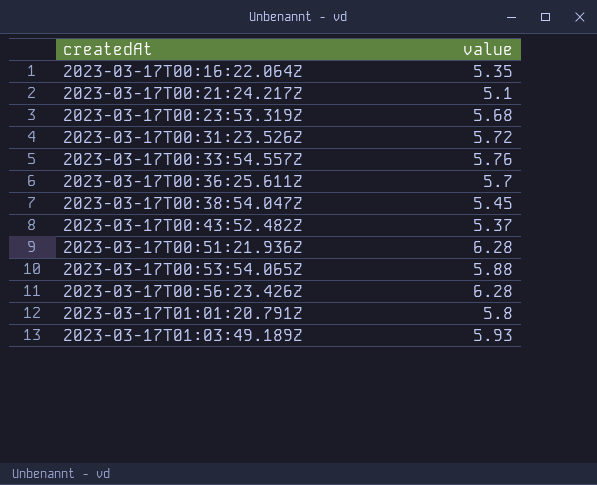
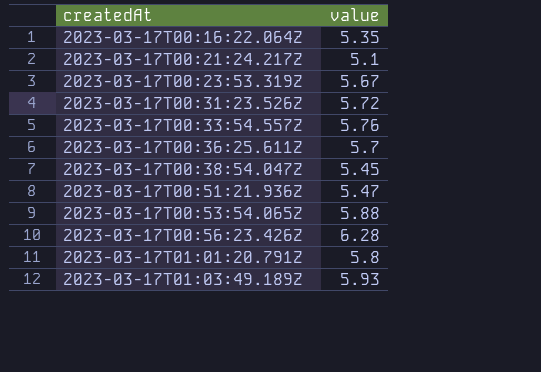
row 2023-03-17T00:43:52.482Z: 5.37 -> none
2023-03-17T00:23:53.319Z | value: 5.68 -> 5.67
2023-03-17T00:51:21.936Z | value: 6.28 -> 5.47

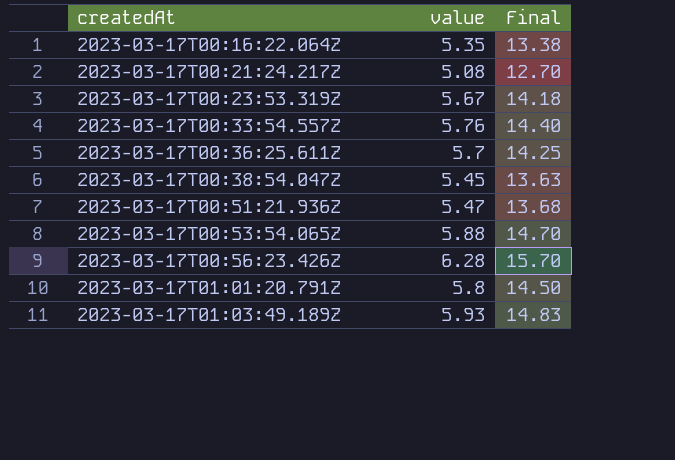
column Final | formula: none -> [value] * 2.5
row 2023-03-17T00:31:23.526Z: 5.72 -> none
2023-03-17T00:21:24.217Z | value: 5.1 -> 5.08

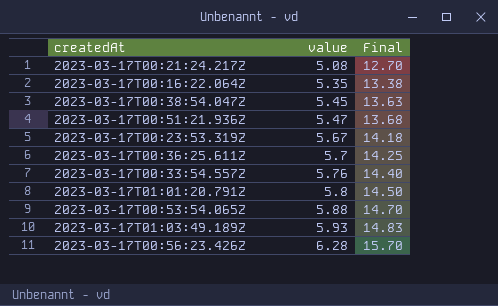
row order: createdAt ascending -> value ascending

